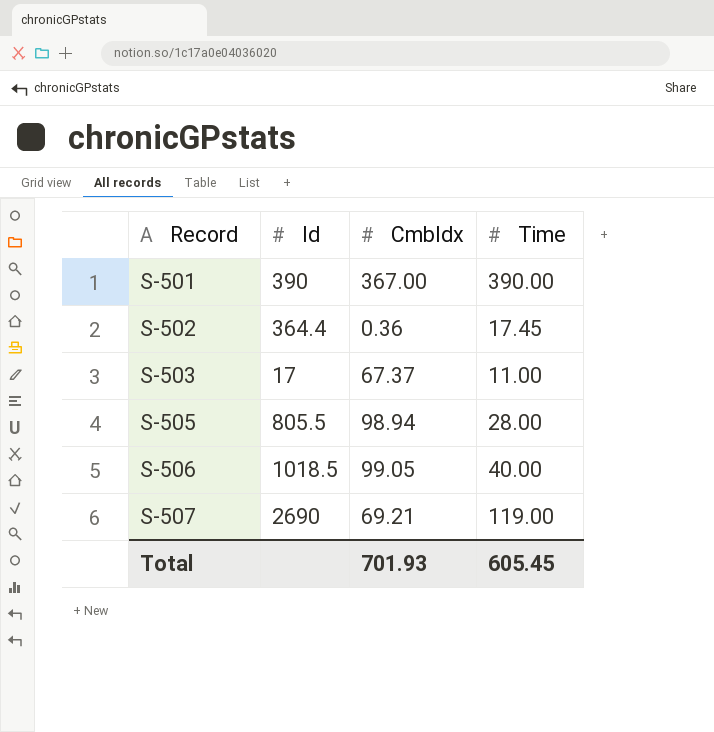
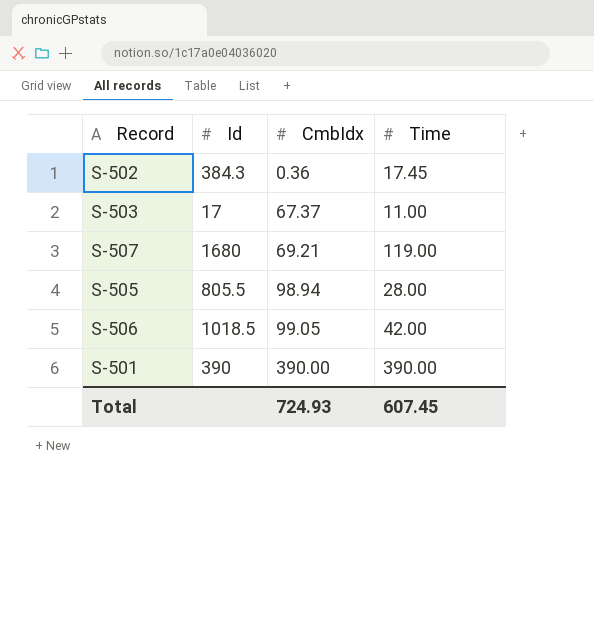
row order: Record ascending -> CmbIdx ascending
S-502 | Id: 364.4 -> 384.3
S-507 | Id: 2690 -> 1680
S-506 | Time: 40.00 -> 42.00
S-501 | CmbIdx: 367.00 -> 390.00
Total | CmbIdx: 701.93 -> 724.93
Total | Time: 605.45 -> 607.45

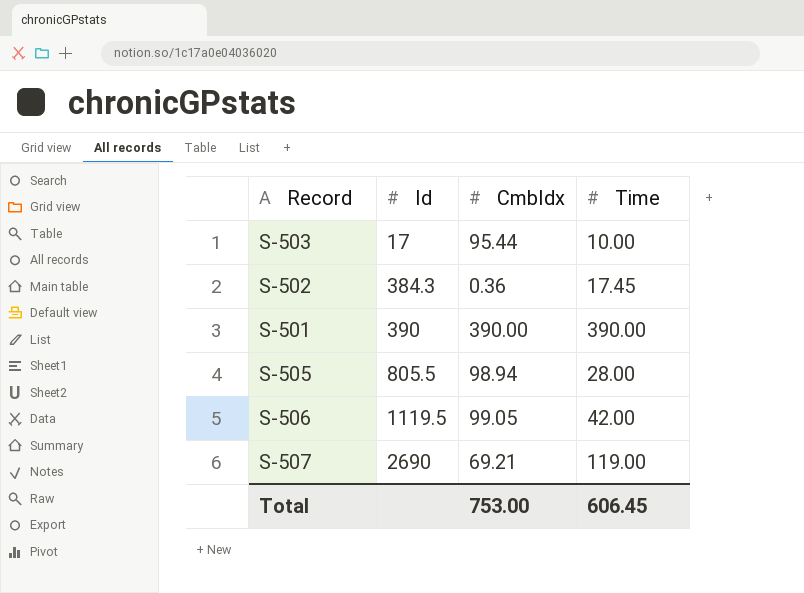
row order: CmbIdx ascending -> Id ascending
S-503 | CmbIdx: 67.37 -> 95.44
S-503 | Time: 11.00 -> 10.00
S-506 | Id: 1018.5 -> 1119.5
S-507 | Id: 1680 -> 2690
Total | CmbIdx: 724.93 -> 753.00
Total | Time: 607.45 -> 606.45

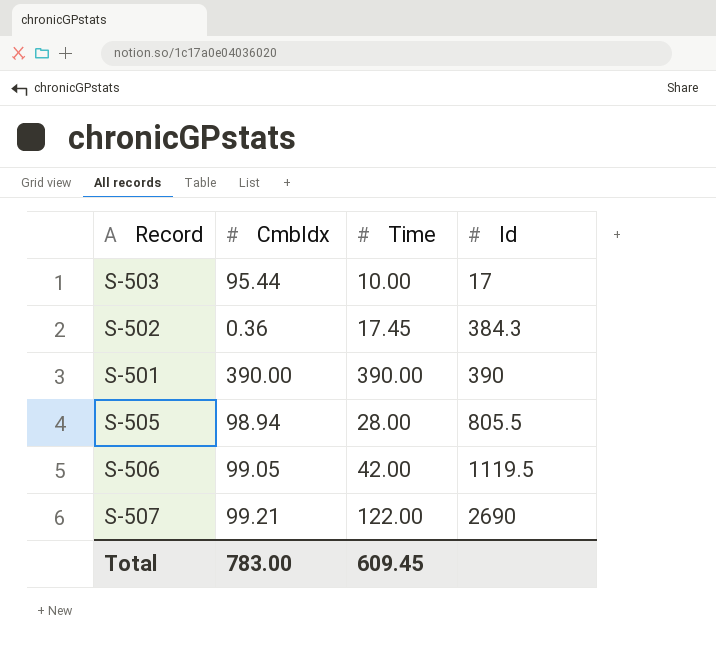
column Id | position: 2 -> 4
S-507 | CmbIdx: 69.21 -> 99.21
S-507 | Time: 119.00 -> 122.00
Total | CmbIdx: 753.00 -> 783.00
Total | Time: 606.45 -> 609.45

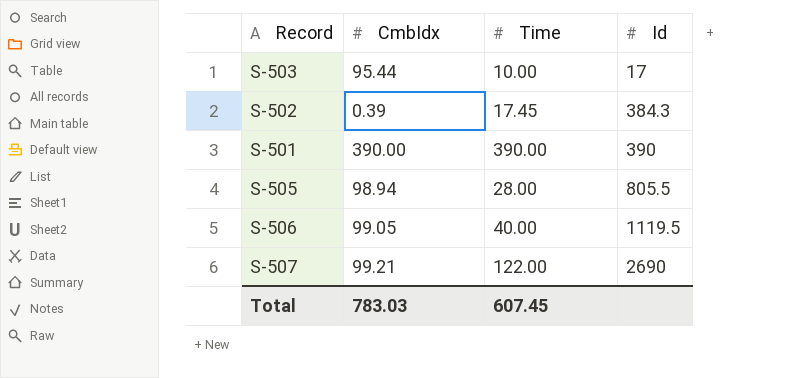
S-502 | CmbIdx: 0.36 -> 0.39
S-506 | Time: 42.00 -> 40.00
Total | CmbIdx: 783.00 -> 783.03
Total | Time: 609.45 -> 607.45

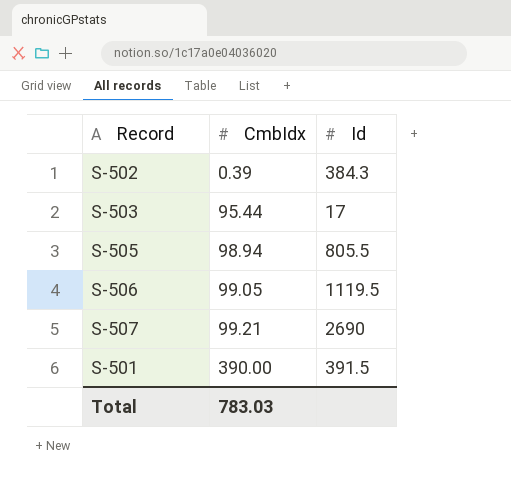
row order: Id ascending -> CmbIdx ascending
column Time | position: 3 -> none
S-501 | Id: 390 -> 391.5

